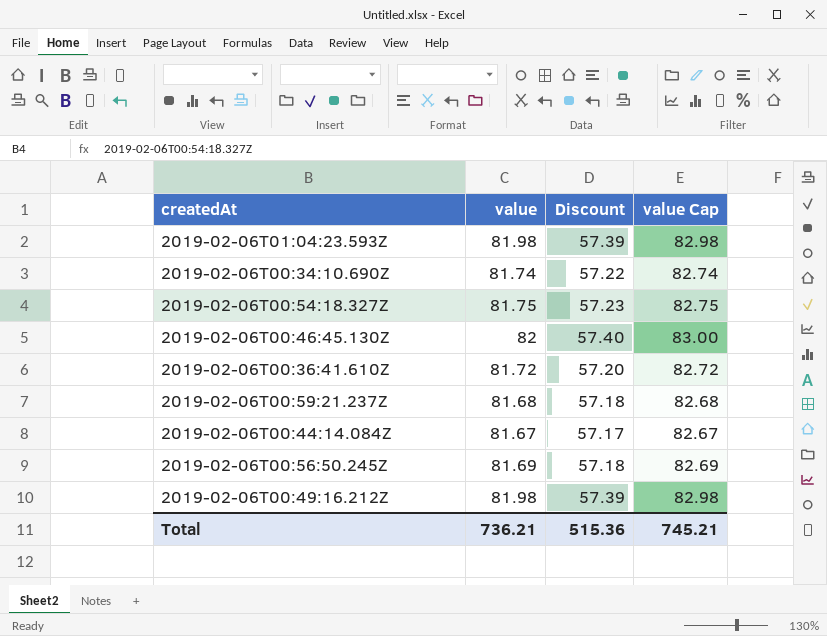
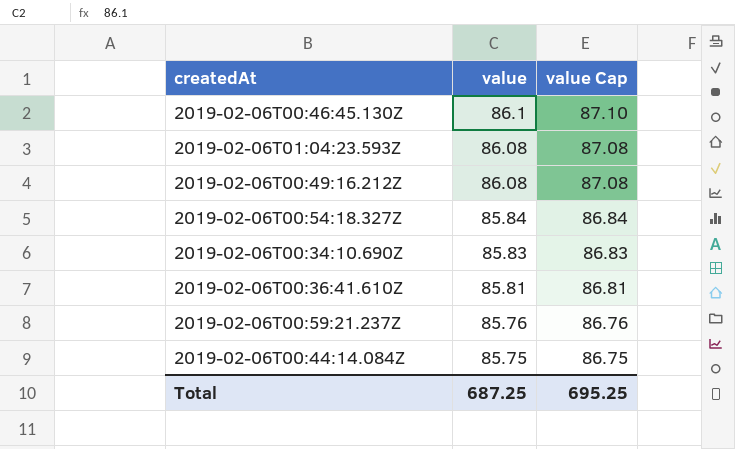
row order: none -> value descending
column Discount | formula: [value] * 0.7 -> none
row 2019-02-06T00:56:50.245Z: 81.69 | 57.18 | 82.69 -> none
2019-02-06T00:46:45.130Z | value: 82 -> 86.1
2019-02-06T00:46:45.130Z | value Cap: 83.00 -> 87.10
2019-02-06T01:04:23.593Z | value: 81.98 -> 86.08
2019-02-06T01:04:23.593Z | value Cap: 82.98 -> 87.08
2019-02-06T00:49:16.212Z | value: 81.98 -> 86.08
2019-02-06T00:49:16.212Z | value Cap: 82.98 -> 87.08
2019-02-06T00:54:18.327Z | value: 81.75 -> 85.84
2019-02-06T00:54:18.327Z | value Cap: 82.75 -> 86.84
2019-02-06T00:34:10.690Z | value: 81.74 -> 85.83
2019-02-06T00:34:10.690Z | value Cap: 82.74 -> 86.83
2019-02-06T00:36:41.610Z | value: 81.72 -> 85.81
2019-02-06T00:36:41.610Z | value Cap: 82.72 -> 86.81
2019-02-06T00:59:21.237Z | value: 81.68 -> 85.76
2019-02-06T00:59:21.237Z | value Cap: 82.68 -> 86.76
2019-02-06T00:44:14.084Z | value: 81.67 -> 85.75
2019-02-06T00:44:14.084Z | value Cap: 82.67 -> 86.75
Total | value: 736.21 -> 687.25
Total | value Cap: 745.21 -> 695.25

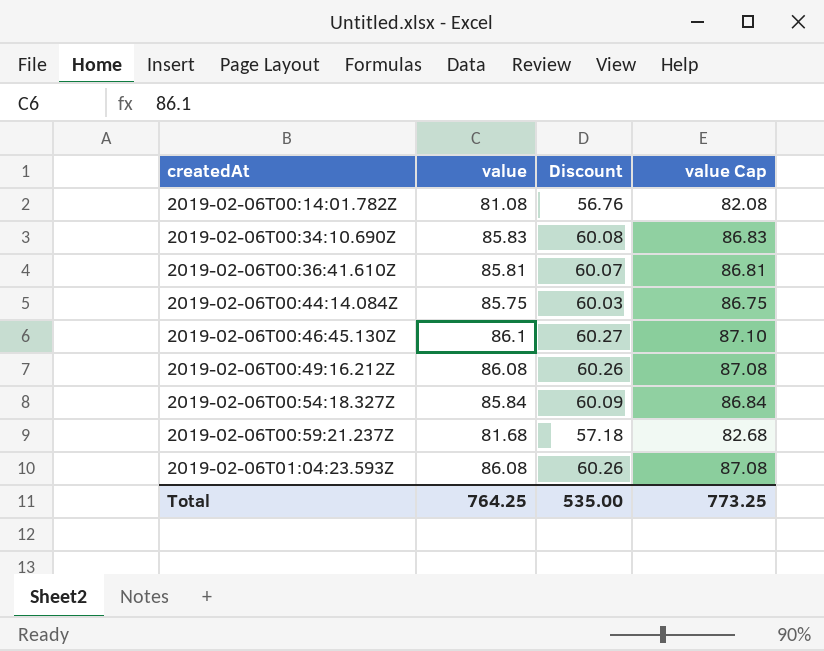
row order: value descending -> createdAt ascending
column Discount | formula: none -> [value] * 0.7
row 2019-02-06T00:14:01.782Z: none -> 81.08 | 56.76 | 82.08
2019-02-06T00:59:21.237Z | value: 85.76 -> 81.68
2019-02-06T00:59:21.237Z | value Cap: 86.76 -> 82.68
Total | value: 687.25 -> 764.25
Total | value Cap: 695.25 -> 773.25

